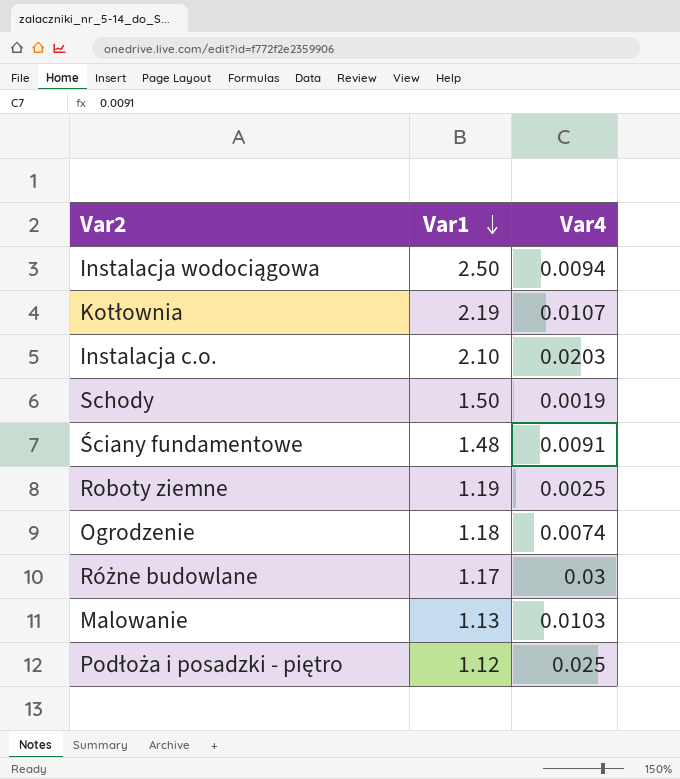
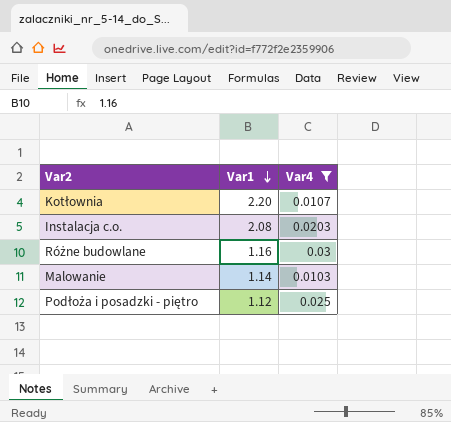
filter: none -> Var4 >= 0.0103
Kotłownia | Var1: 2.19 -> 2.20
Instalacja c.o. | Var1: 2.10 -> 2.08
Różne budowlane | Var1: 1.17 -> 1.16
Malowanie | Var1: 1.13 -> 1.14

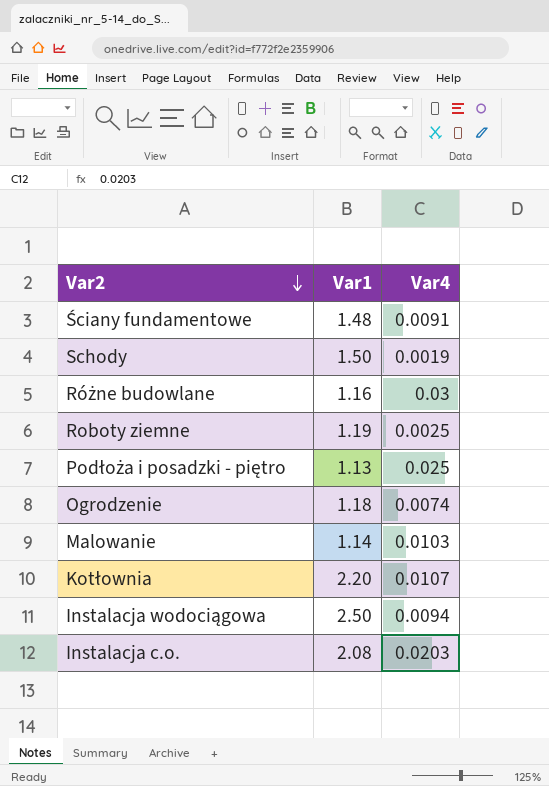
filter: Var4 >= 0.0103 -> none
row order: Var1 descending -> Var2 descending
Podłoża i posadzki - piętro | Var1: 1.12 -> 1.13

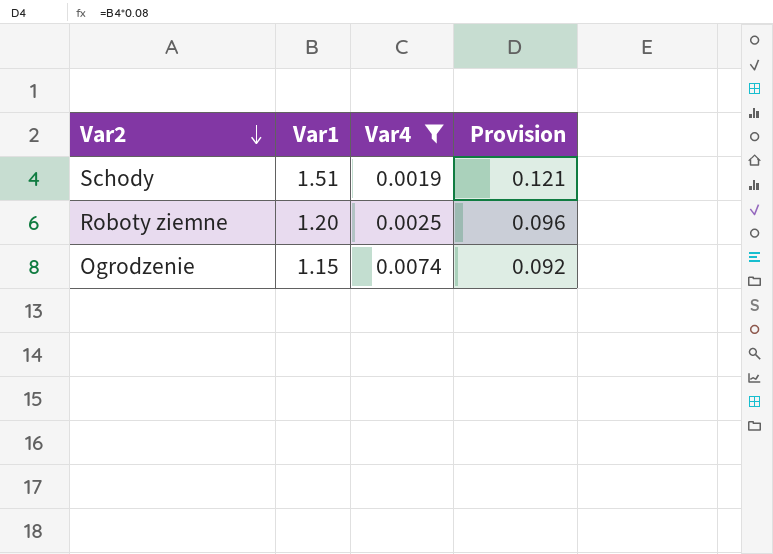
filter: none -> Var4 <= 0.0074
column Provision | formula: none -> [Var1] * 0.08
Schody | Var1: 1.50 -> 1.51
Roboty ziemne | Var1: 1.19 -> 1.20
Ogrodzenie | Var1: 1.18 -> 1.15

